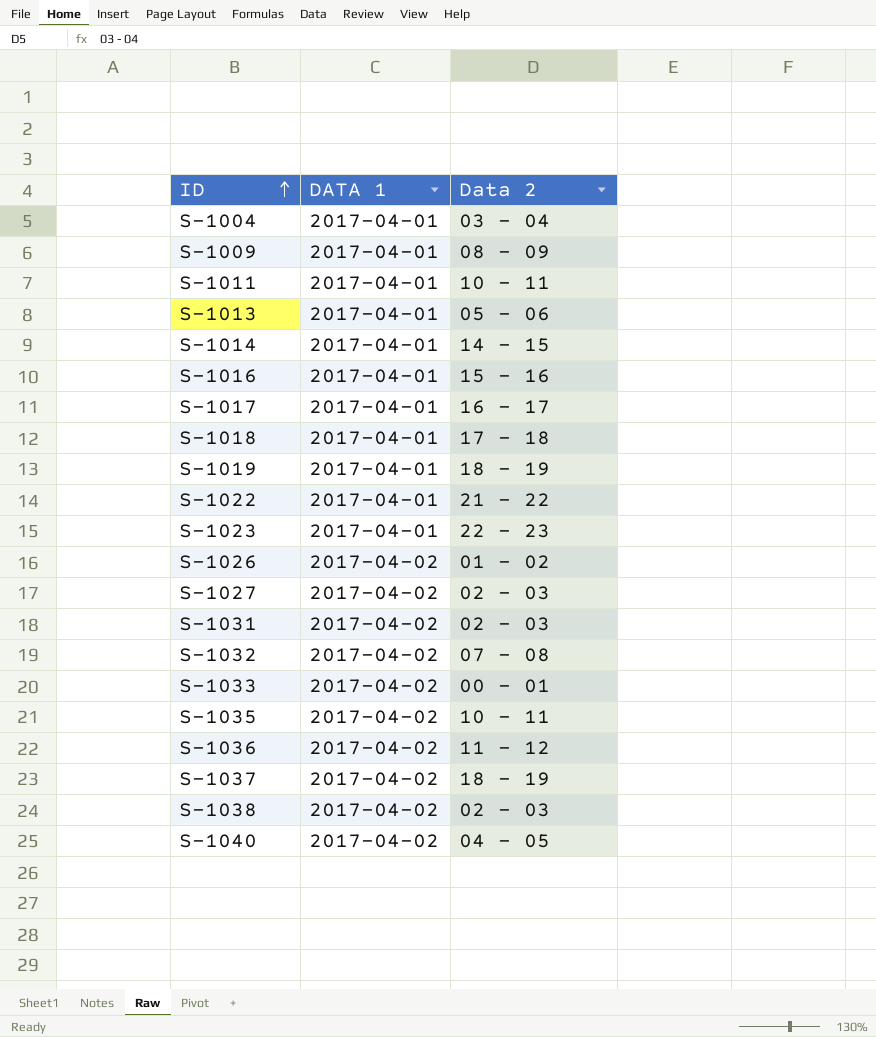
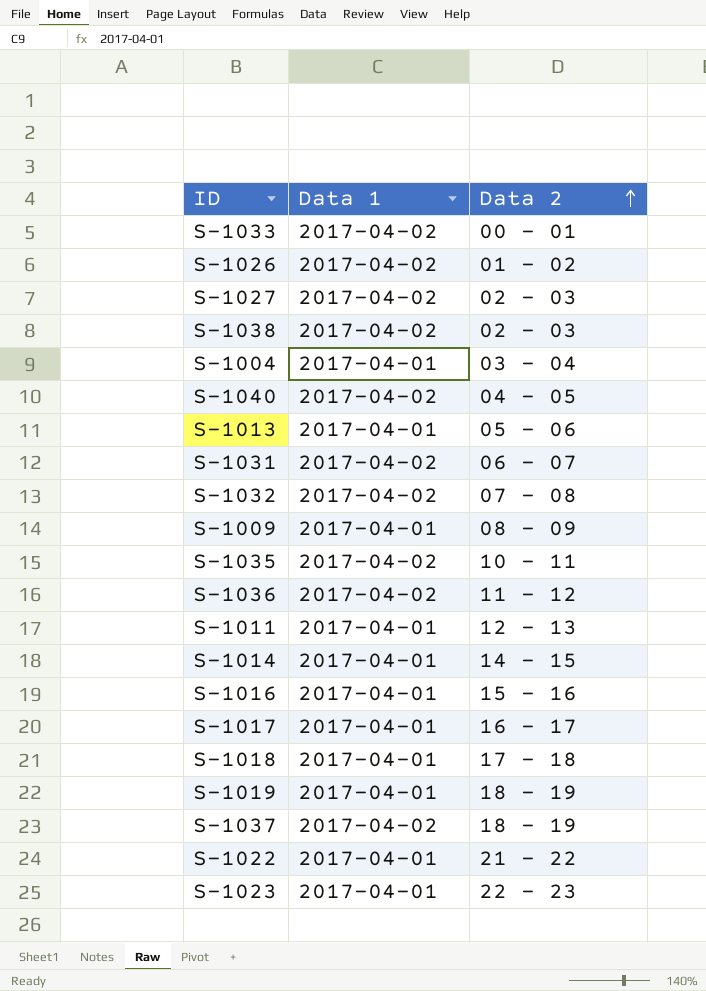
row order: ID ascending -> Data 2 ascending
column name: DATA 1 -> Data 1
S-1031 | Data 2: 02 - 03 -> 06 - 07
S-1011 | Data 2: 10 - 11 -> 12 - 13

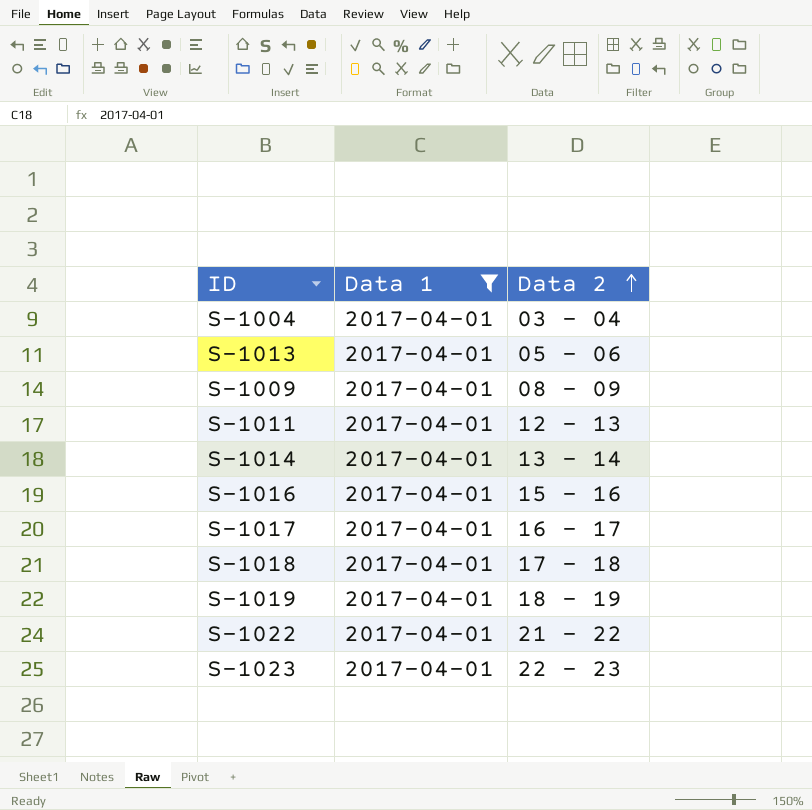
filter: none -> Data 1 = 2017-04-01
S-1014 | Data 2: 14 - 15 -> 13 - 14

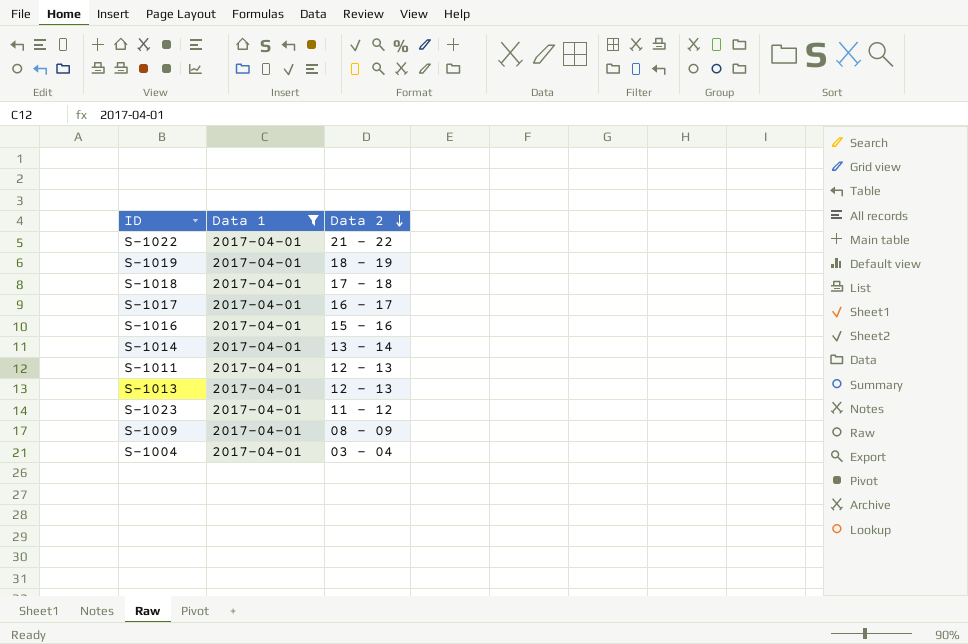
row order: Data 2 ascending -> Data 2 descending
S-1013 | Data 2: 05 - 06 -> 12 - 13
S-1023 | Data 2: 22 - 23 -> 11 - 12

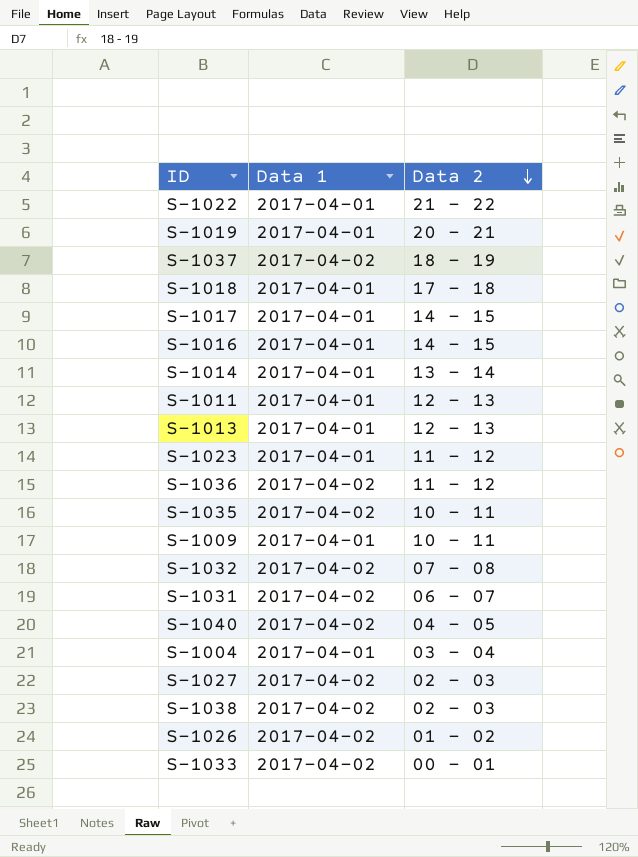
filter: Data 1 = 2017-04-01 -> none
S-1019 | Data 2: 18 - 19 -> 20 - 21
S-1017 | Data 2: 16 - 17 -> 14 - 15
S-1016 | Data 2: 15 - 16 -> 14 - 15
S-1009 | Data 2: 08 - 09 -> 10 - 11

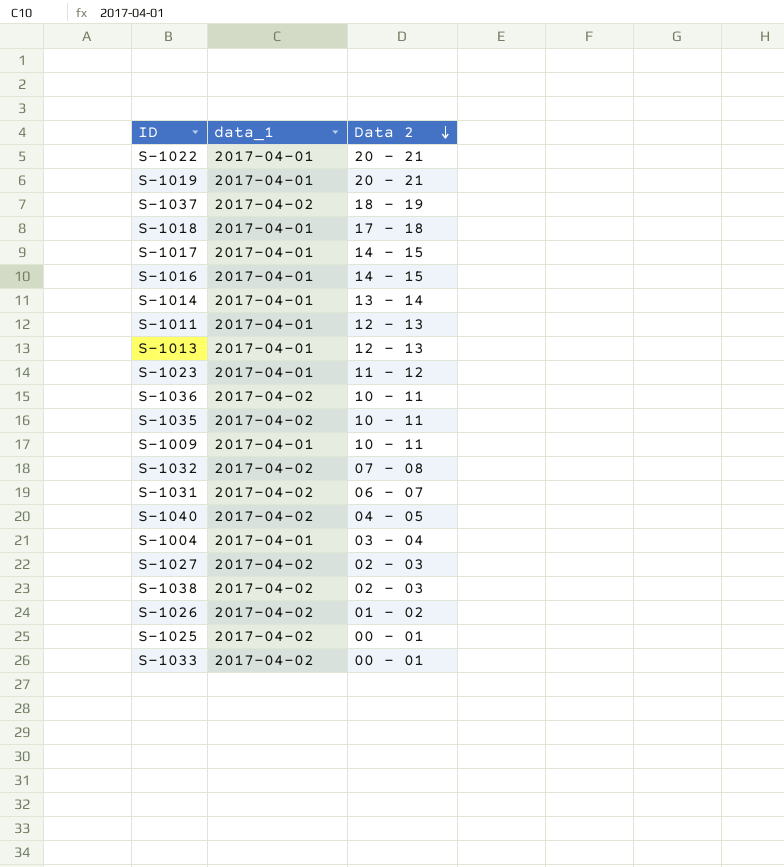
column name: Data 1 -> data_1
S-1022 | Data 2: 21 - 22 -> 20 - 21
S-1036 | Data 2: 11 - 12 -> 10 - 11
row S-1025: none -> 2017-04-02 | 00 - 01

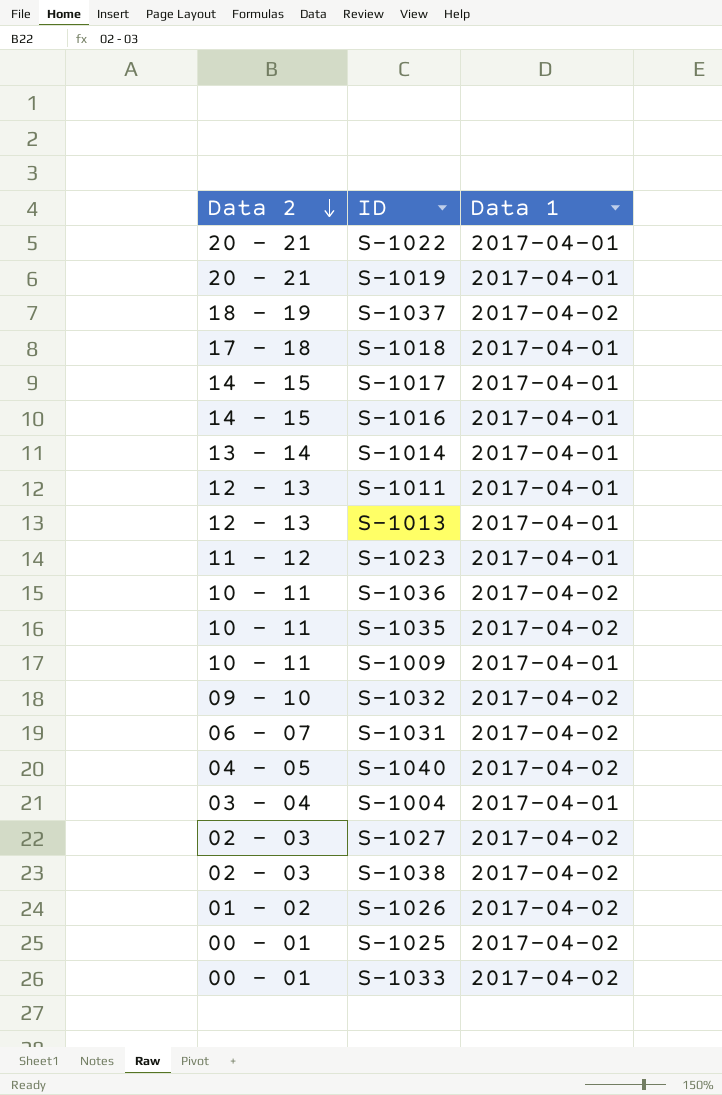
column Data 2 | position: 3 -> 1
column name: data_1 -> Data 1
S-1032 | Data 2: 07 - 08 -> 09 - 10

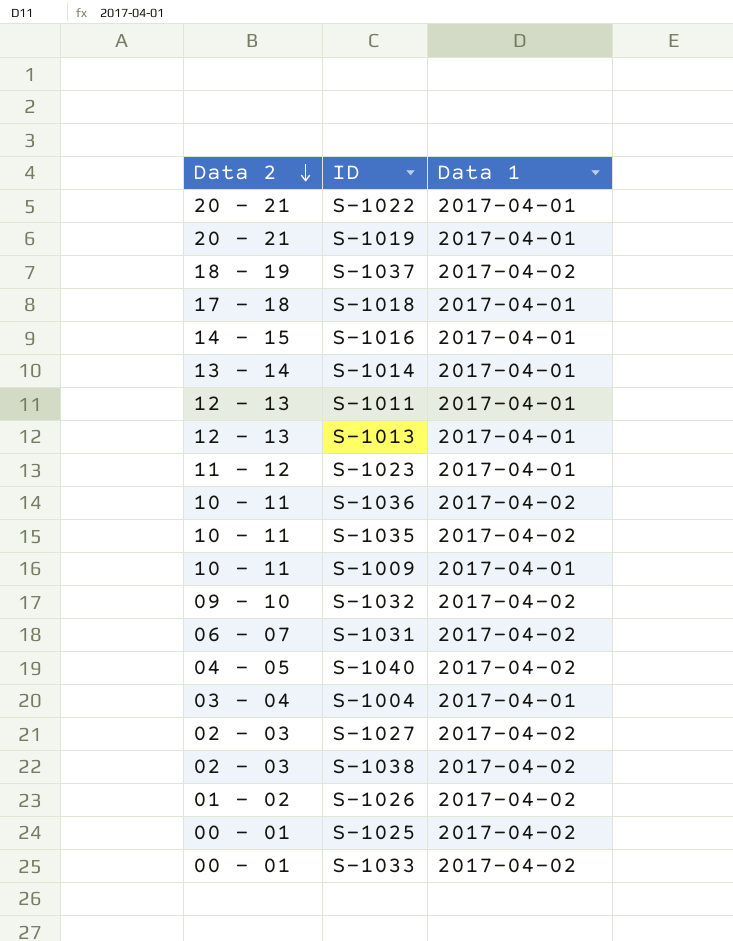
row S-1017: 14 - 15 | 2017-04-01 -> none

